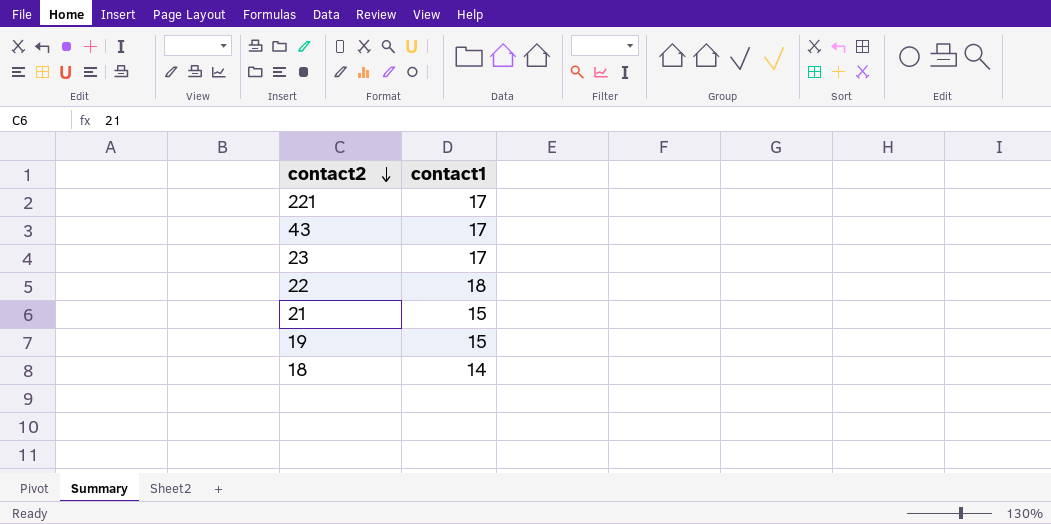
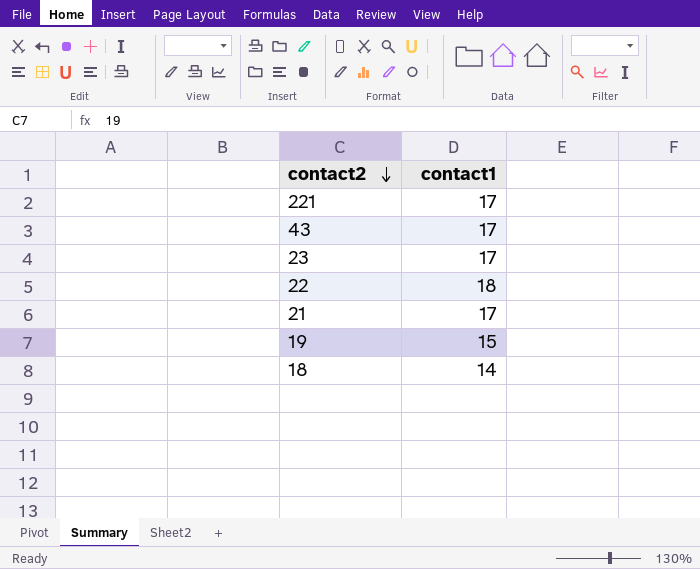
21 | contact1: 15 -> 17

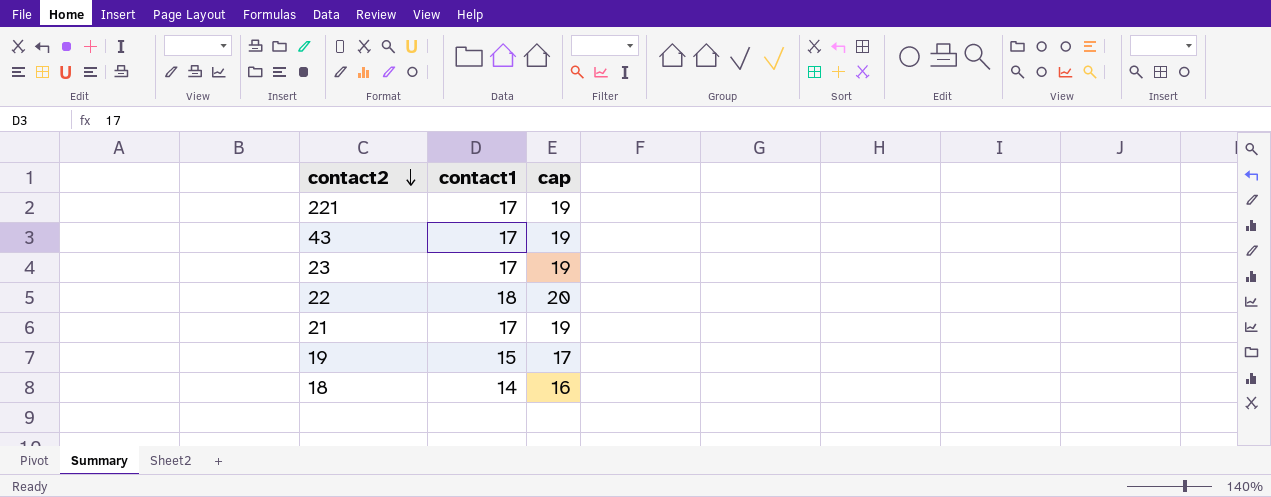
column cap | formula: none -> [contact1] + 2

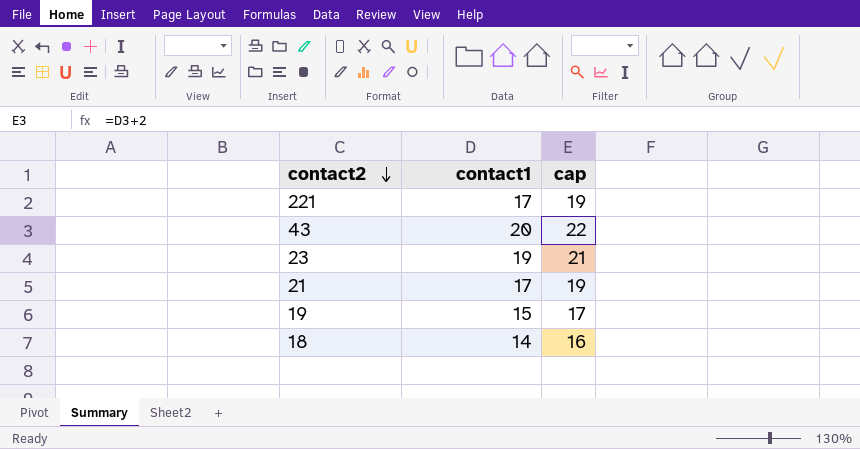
row 22: 18 | 20 -> none
43 | contact1: 17 -> 20
43 | cap: 19 -> 22
23 | contact1: 17 -> 19
23 | cap: 19 -> 21

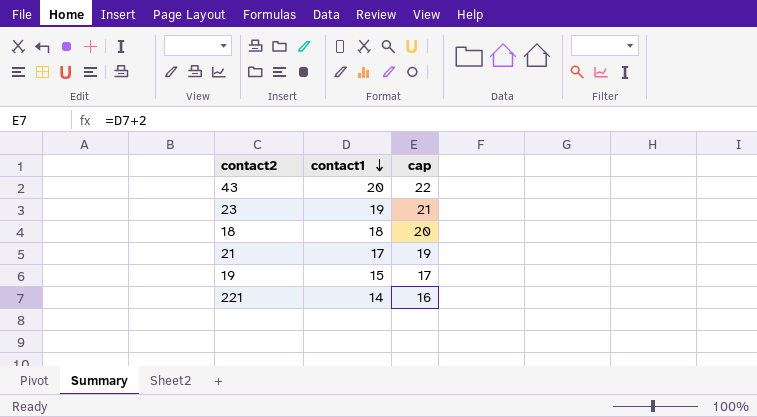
row order: contact2 descending -> contact1 descending
18 | contact1: 14 -> 18
18 | cap: 16 -> 20
221 | contact1: 17 -> 14
221 | cap: 19 -> 16

